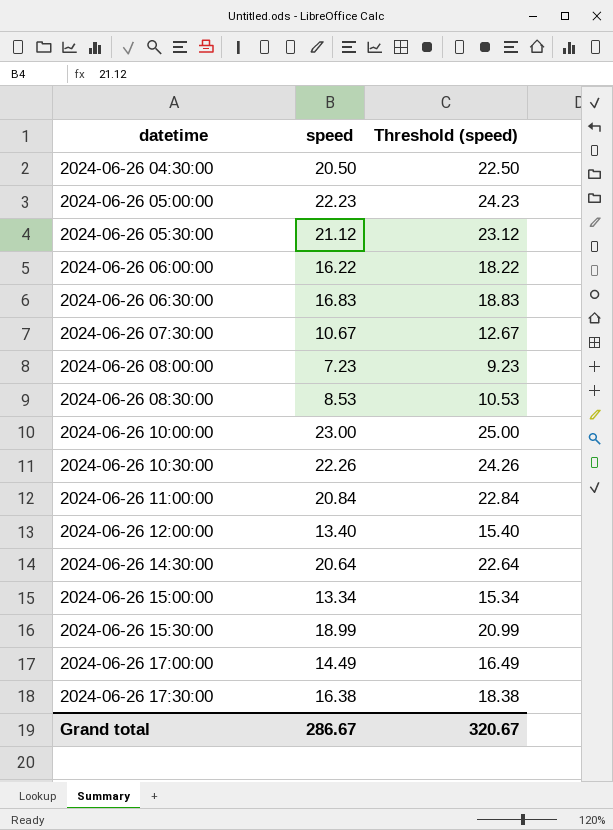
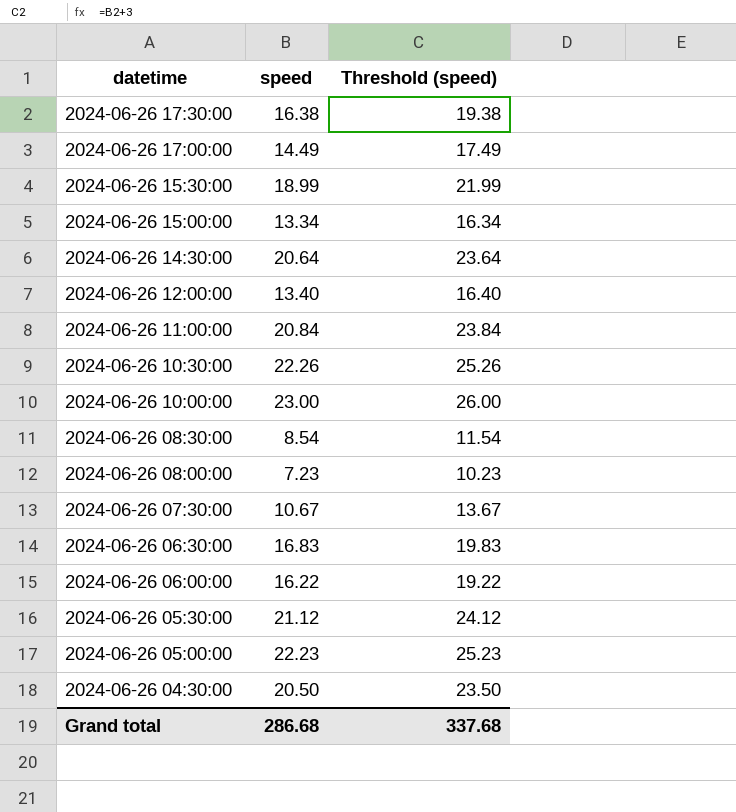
row order: datetime ascending -> datetime descending
column Threshold (speed) | formula: [speed] + 2 -> [speed] + 3
2024-06-26 08:30:00 | speed: 8.53 -> 8.54
Grand total | speed: 286.67 -> 286.68
Grand total | Threshold (speed): 320.67 -> 337.68

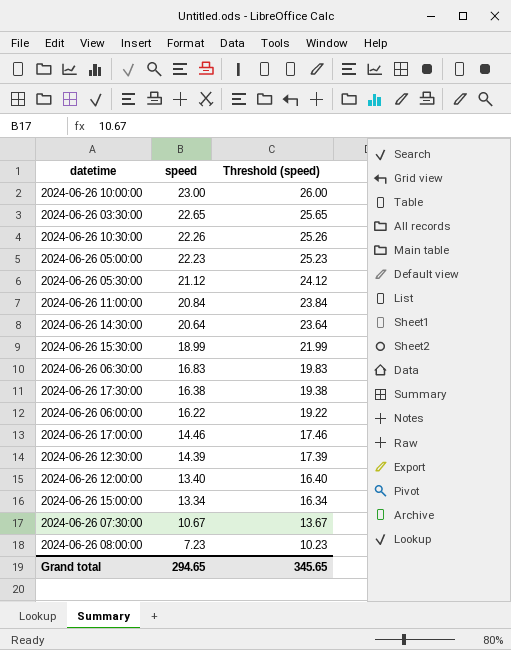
row order: datetime descending -> speed descending
row 2024-06-26 08:30:00: 8.54 | 11.54 -> none
row 2024-06-26 04:30:00: 20.50 | 23.50 -> none
row 2024-06-26 03:30:00: none -> 22.65 | 25.65
2024-06-26 17:00:00 | speed: 14.49 -> 14.46
2024-06-26 17:00:00 | Threshold (speed): 17.49 -> 17.46
row 2024-06-26 12:30:00: none -> 14.39 | 17.39
Grand total | speed: 286.68 -> 294.65
Grand total | Threshold (speed): 337.68 -> 345.65

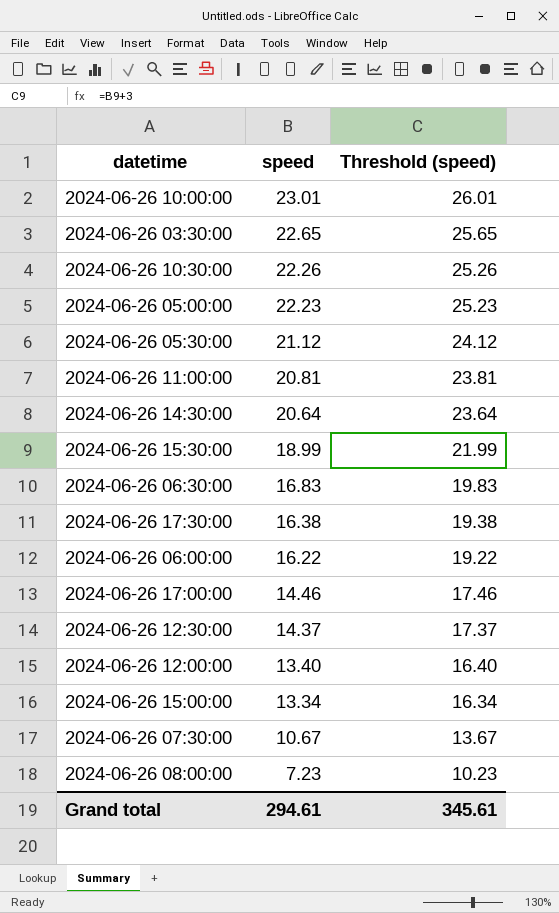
2024-06-26 10:00:00 | speed: 23.00 -> 23.01
2024-06-26 10:00:00 | Threshold (speed): 26.00 -> 26.01
2024-06-26 11:00:00 | speed: 20.84 -> 20.81
2024-06-26 11:00:00 | Threshold (speed): 23.84 -> 23.81
2024-06-26 12:30:00 | speed: 14.39 -> 14.37
2024-06-26 12:30:00 | Threshold (speed): 17.39 -> 17.37
Grand total | speed: 294.65 -> 294.61
Grand total | Threshold (speed): 345.65 -> 345.61

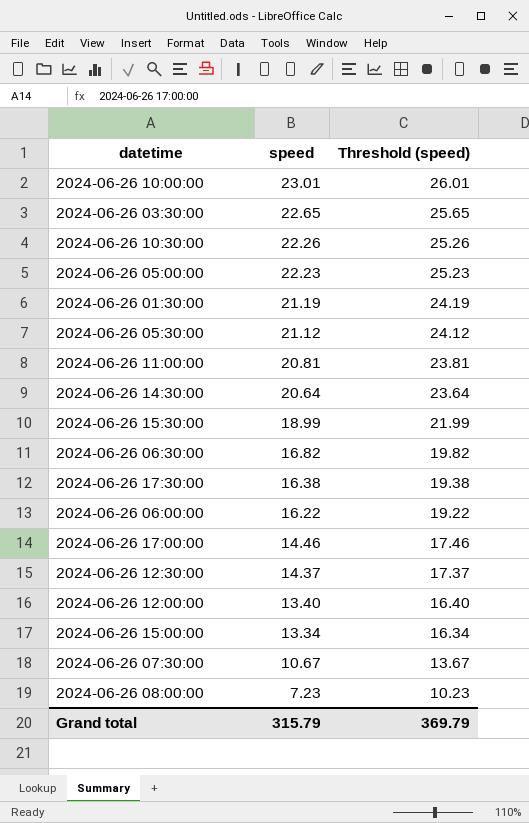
row 2024-06-26 01:30:00: none -> 21.19 | 24.19
2024-06-26 06:30:00 | speed: 16.83 -> 16.82
2024-06-26 06:30:00 | Threshold (speed): 19.83 -> 19.82
Grand total | speed: 294.61 -> 315.79
Grand total | Threshold (speed): 345.61 -> 369.79

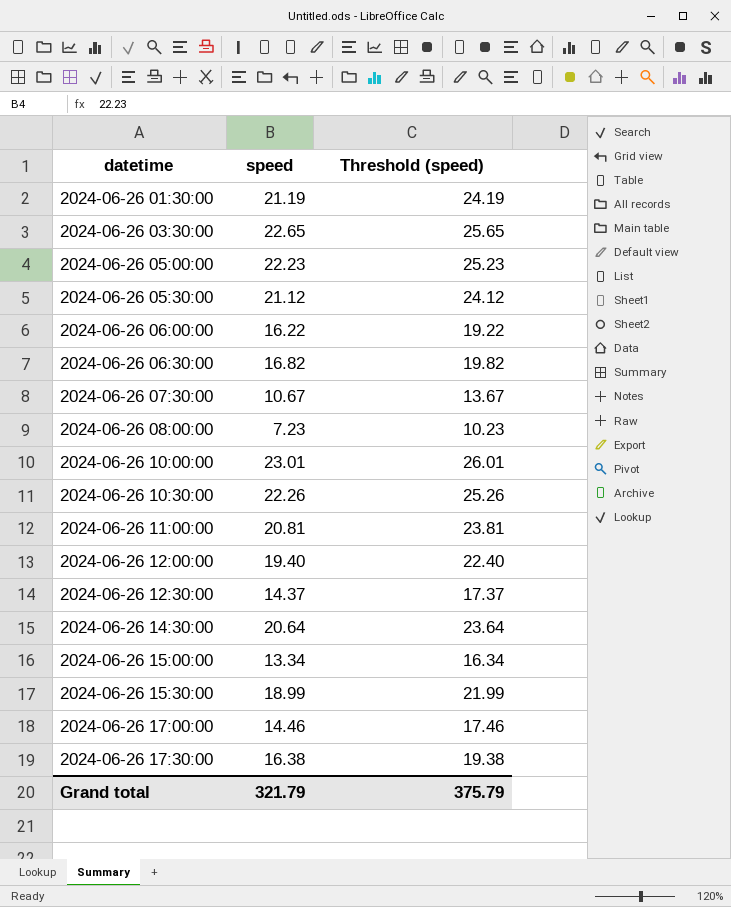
row order: speed descending -> datetime ascending
2024-06-26 12:00:00 | speed: 13.40 -> 19.40
2024-06-26 12:00:00 | Threshold (speed): 16.40 -> 22.40
Grand total | speed: 315.79 -> 321.79
Grand total | Threshold (speed): 369.79 -> 375.79

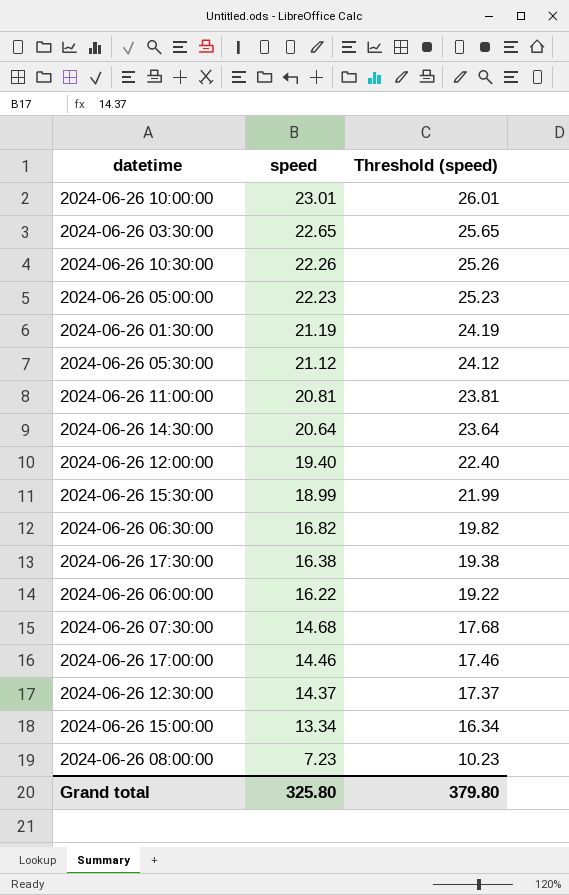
row order: datetime ascending -> speed descending
2024-06-26 07:30:00 | speed: 10.67 -> 14.68
2024-06-26 07:30:00 | Threshold (speed): 13.67 -> 17.68
Grand total | speed: 321.79 -> 325.80
Grand total | Threshold (speed): 375.79 -> 379.80

